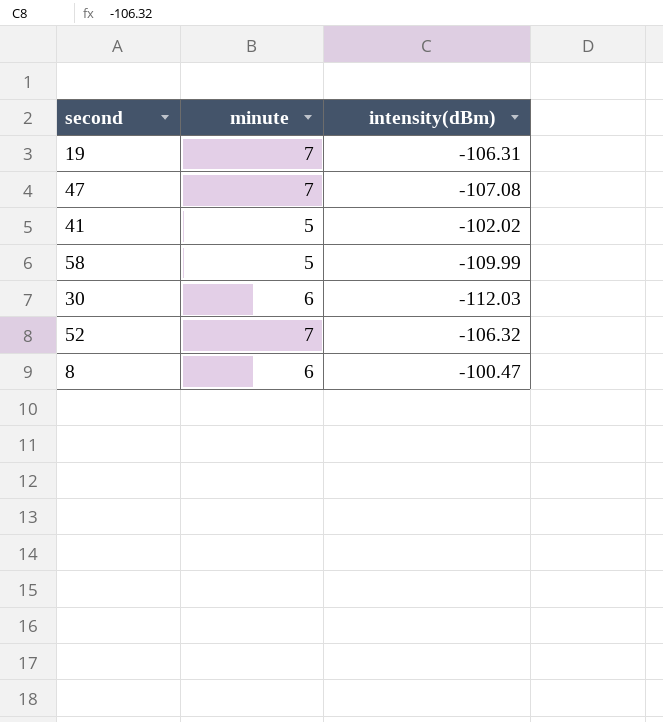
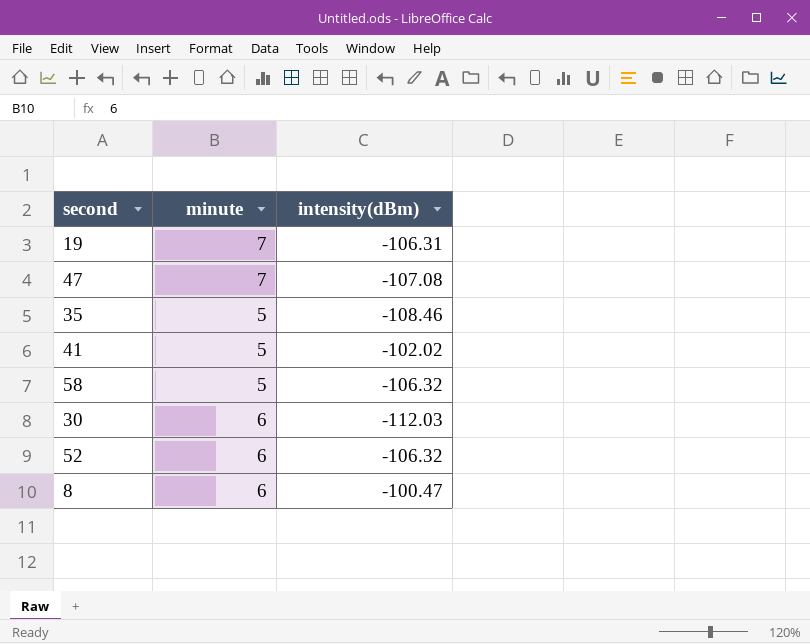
row 35: none -> 5 | -108.46
58 | intensity(dBm): -109.99 -> -106.32
52 | minute: 7 -> 6

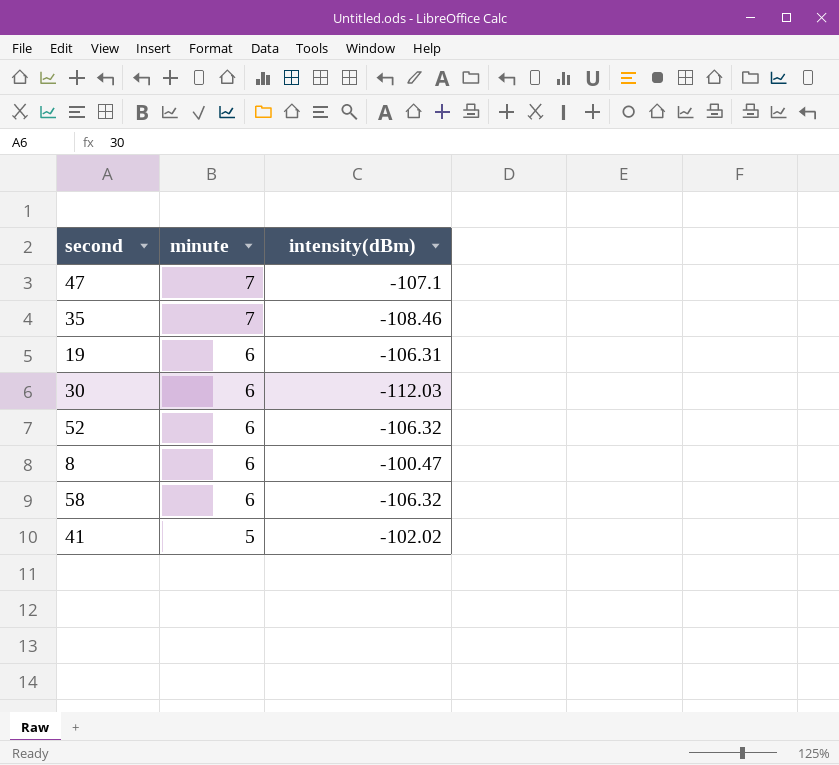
row order: none -> minute descending
47 | intensity(dBm): -107.08 -> -107.1
35 | minute: 5 -> 7
19 | minute: 7 -> 6
58 | minute: 5 -> 6

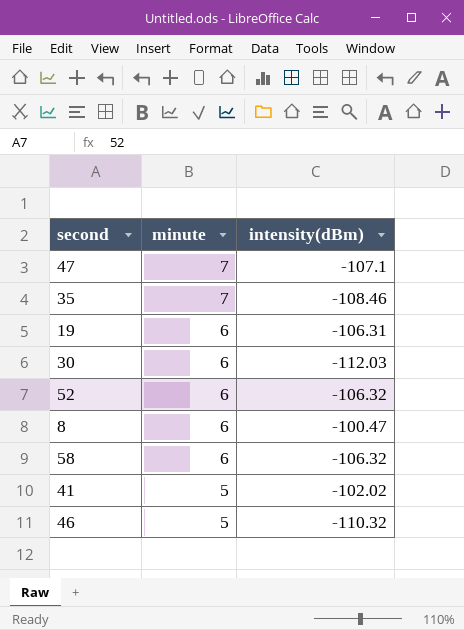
row 46: none -> 5 | -110.32

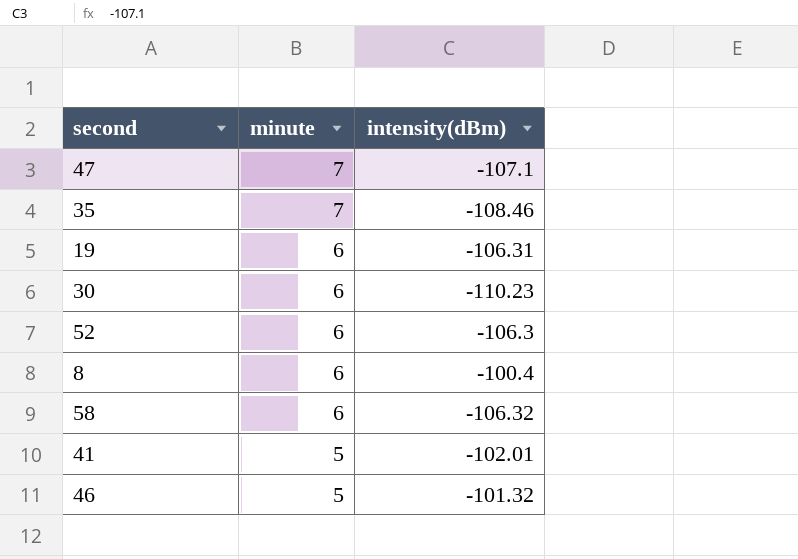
30 | intensity(dBm): -112.03 -> -110.23
52 | intensity(dBm): -106.32 -> -106.3
8 | intensity(dBm): -100.47 -> -100.4
41 | intensity(dBm): -102.02 -> -102.01
46 | intensity(dBm): -110.32 -> -101.32

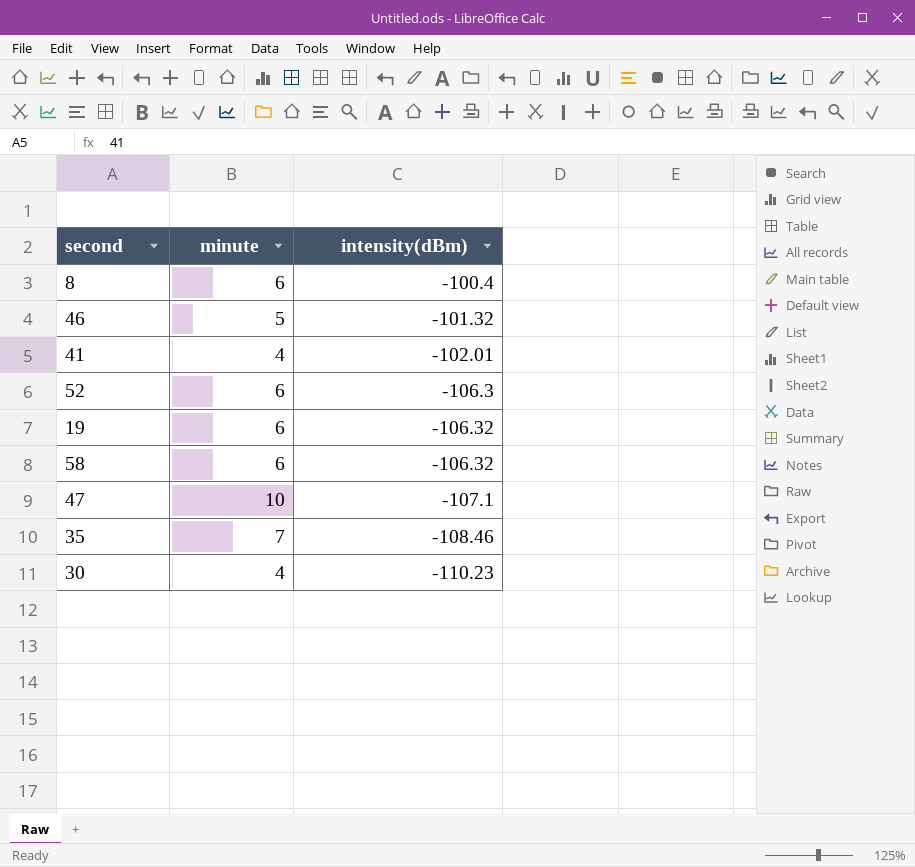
row order: minute descending -> intensity(dBm) descending
41 | minute: 5 -> 4
19 | intensity(dBm): -106.31 -> -106.32
47 | minute: 7 -> 10
30 | minute: 6 -> 4

